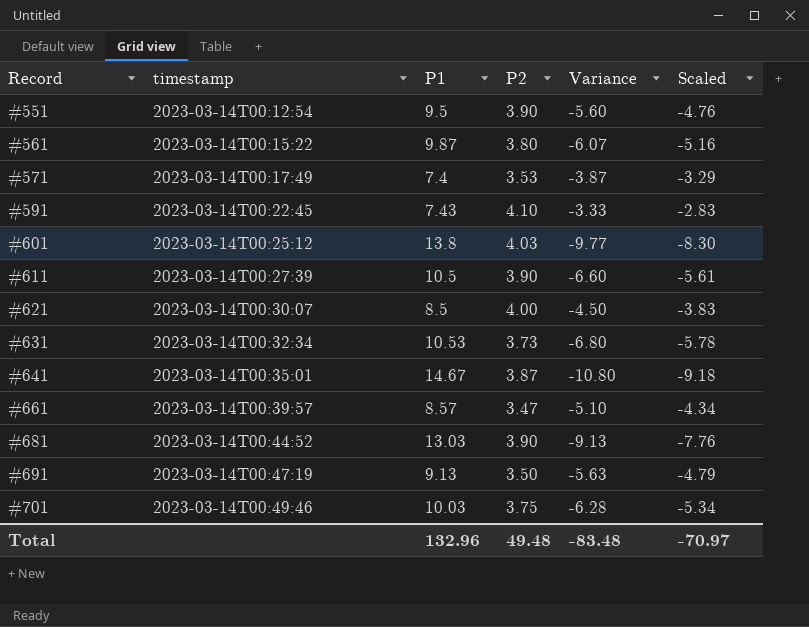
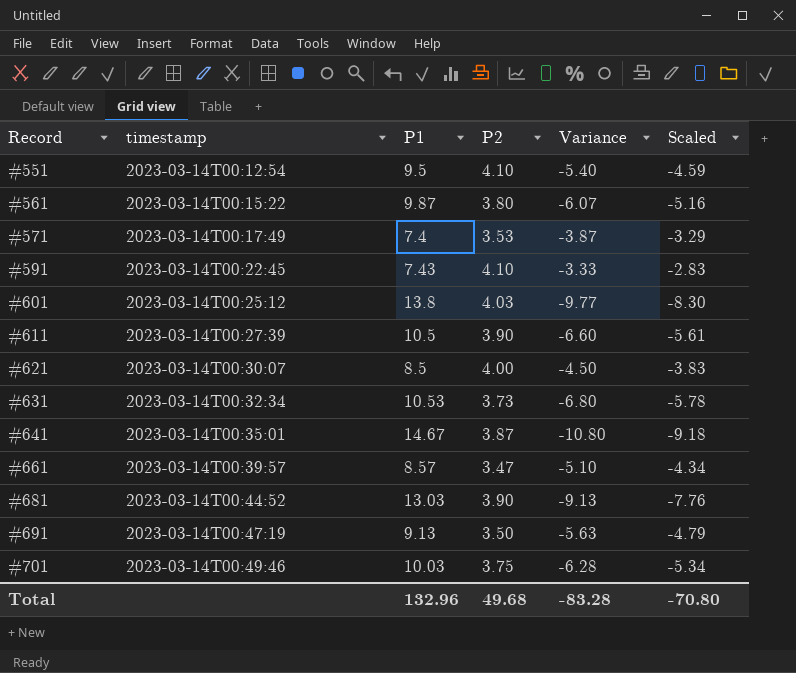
#551 | P2: 3.90 -> 4.10
#551 | Variance: -5.60 -> -5.40
#551 | Scaled: -4.76 -> -4.59
Total | P2: 49.48 -> 49.68
Total | Variance: -83.48 -> -83.28
Total | Scaled: -70.97 -> -70.80

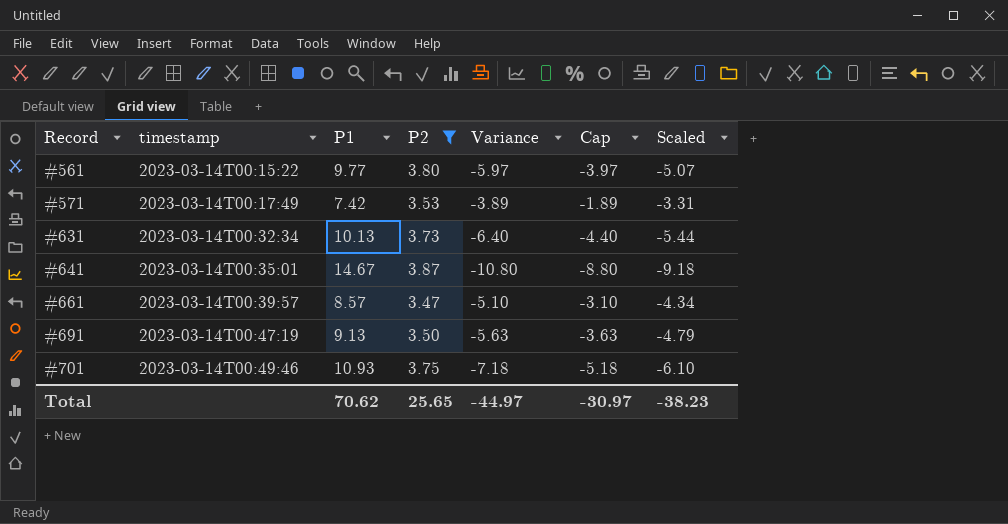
filter: none -> P2 <= 3.87
column Cap | formula: none -> [Variance] + 2
#561 | P1: 9.87 -> 9.77
#561 | Variance: -6.07 -> -5.97
#561 | Scaled: -5.16 -> -5.07
#571 | P1: 7.4 -> 7.42
#571 | Variance: -3.87 -> -3.89
#571 | Scaled: -3.29 -> -3.31
#631 | P1: 10.53 -> 10.13
#631 | Variance: -6.80 -> -6.40
#631 | Scaled: -5.78 -> -5.44
#701 | P1: 10.03 -> 10.93
#701 | Variance: -6.28 -> -7.18
#701 | Scaled: -5.34 -> -6.10
Total | P1: 132.96 -> 70.62
Total | P2: 49.68 -> 25.65
Total | Variance: -83.28 -> -44.97
Total | Scaled: -70.80 -> -38.23

